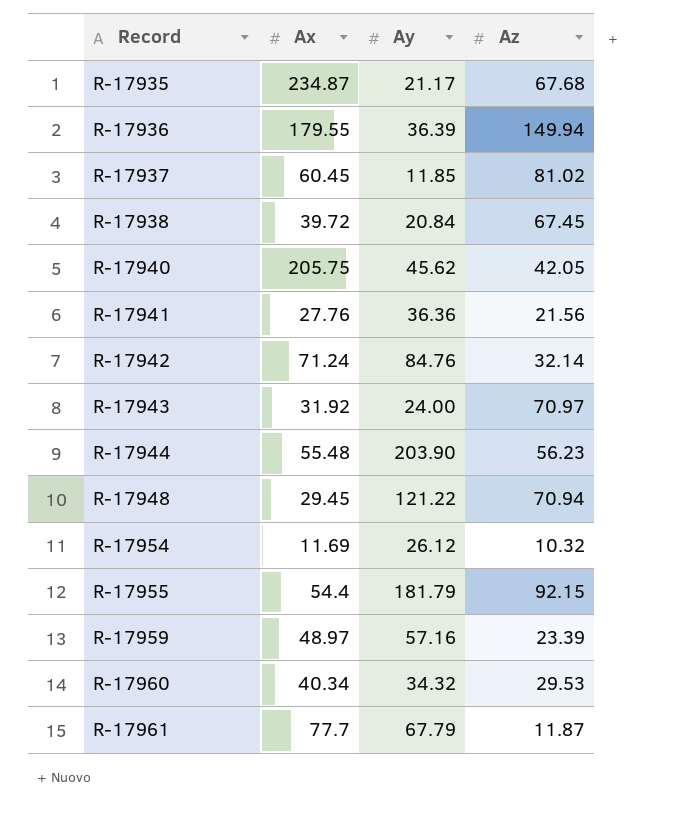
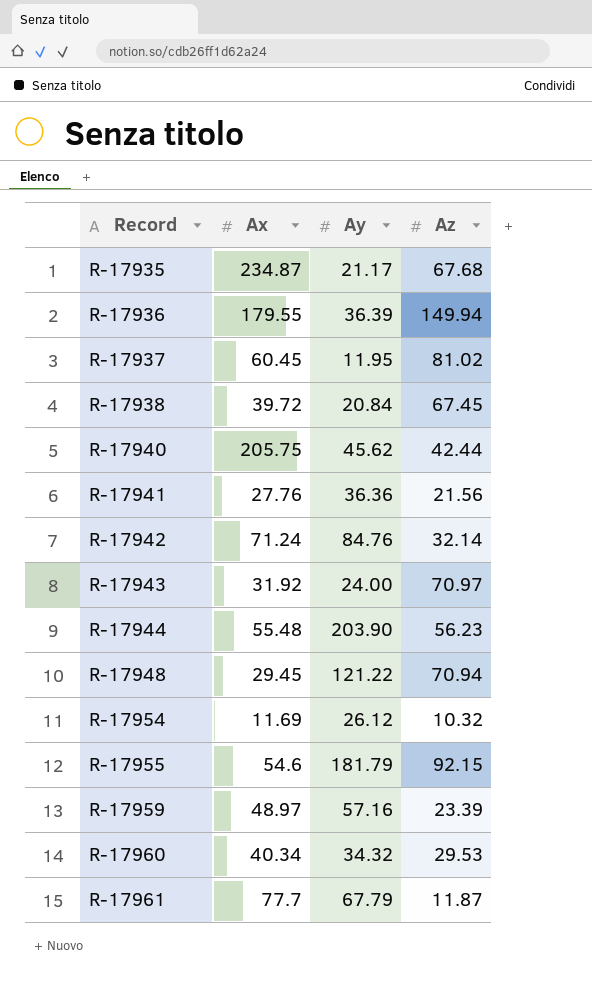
R-17937 | Ay: 11.85 -> 11.95
R-17940 | Az: 42.05 -> 42.44
R-17955 | Ax: 54.4 -> 54.6

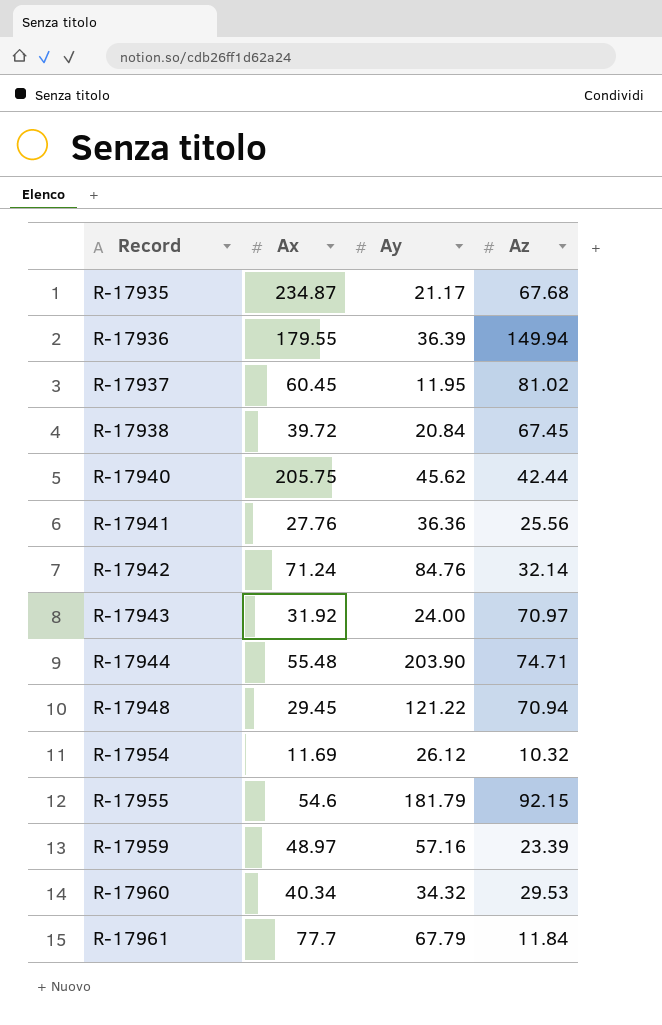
R-17941 | Az: 21.56 -> 25.56
R-17944 | Az: 56.23 -> 74.71
R-17961 | Az: 11.87 -> 11.84

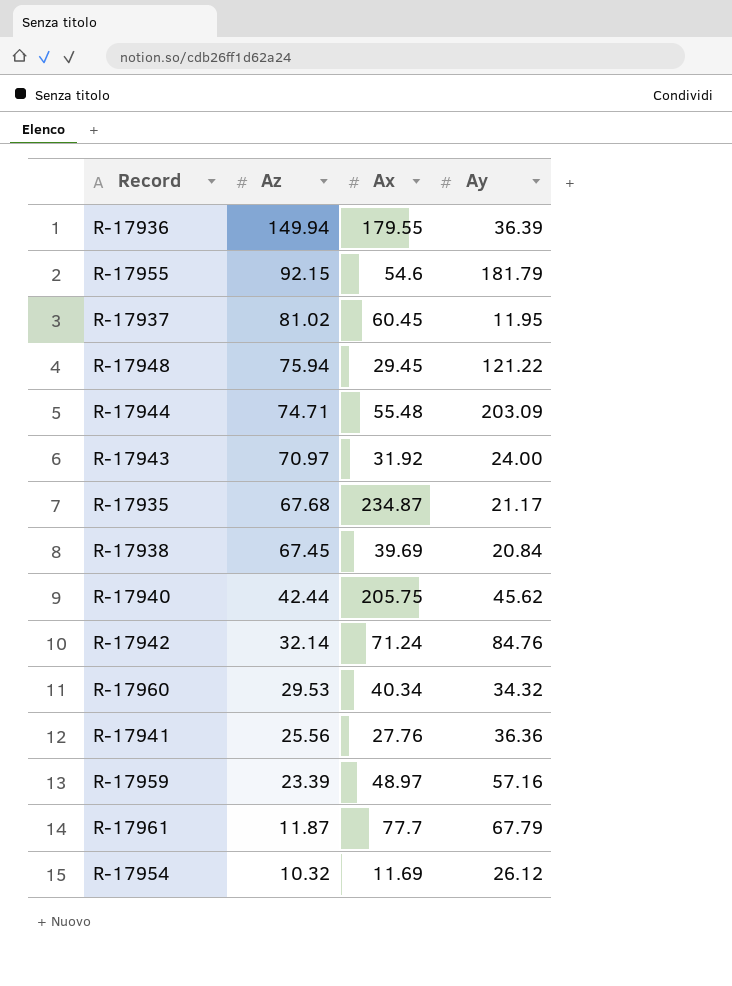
row order: Record ascending -> Az descending
column Az | position: 4 -> 2
R-17948 | Az: 70.94 -> 75.94
R-17944 | Ay: 203.90 -> 203.09
R-17938 | Ax: 39.72 -> 39.69
R-17961 | Az: 11.84 -> 11.87

